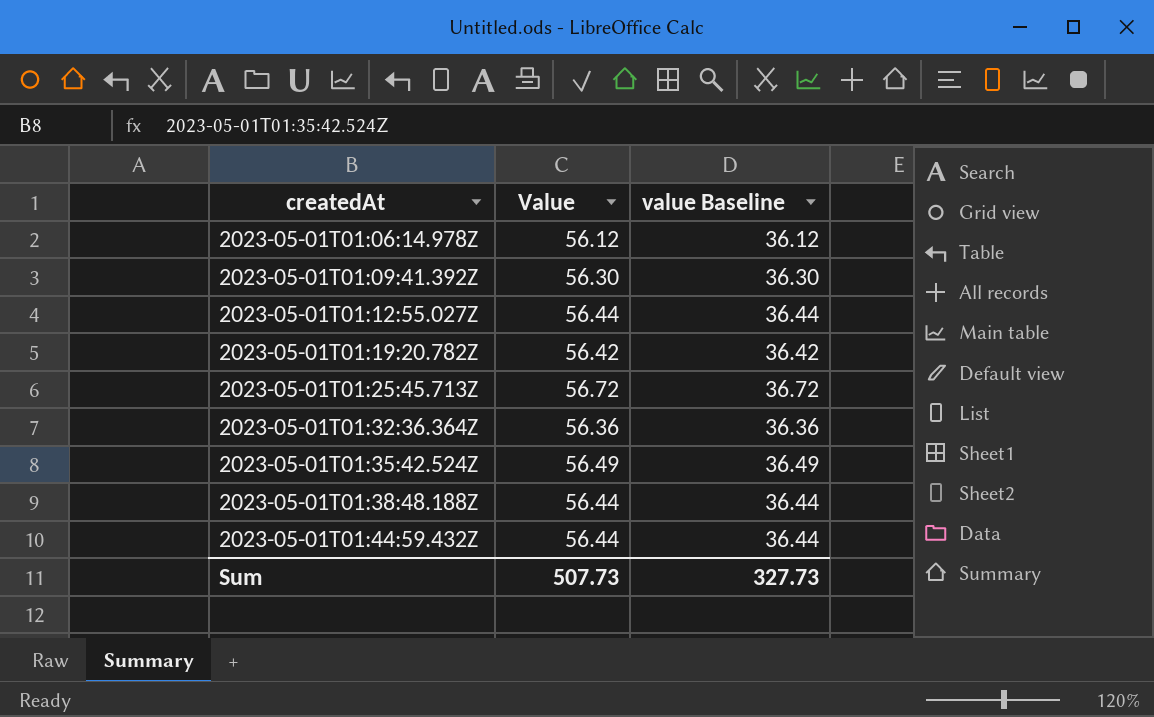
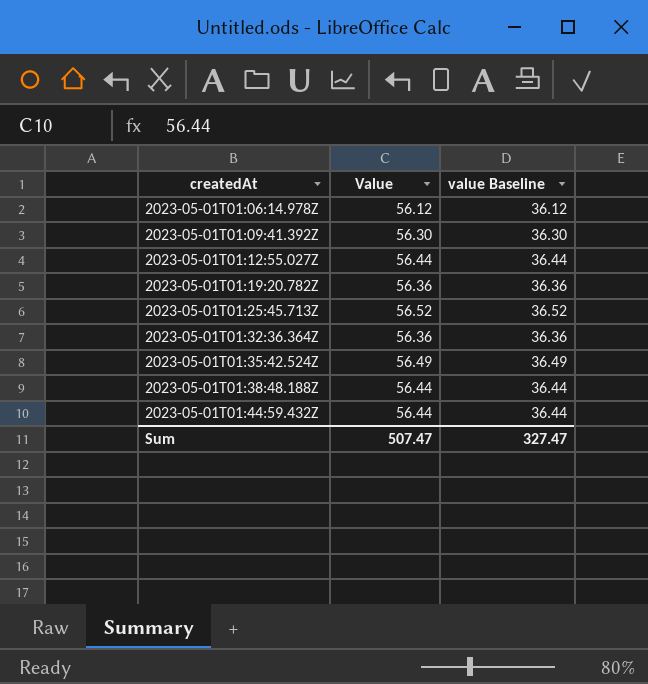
2023-05-01T01:19:20.782Z | Value: 56.42 -> 56.36
2023-05-01T01:19:20.782Z | value Baseline: 36.42 -> 36.36
2023-05-01T01:25:45.713Z | Value: 56.72 -> 56.52
2023-05-01T01:25:45.713Z | value Baseline: 36.72 -> 36.52
Sum | Value: 507.73 -> 507.47
Sum | value Baseline: 327.73 -> 327.47

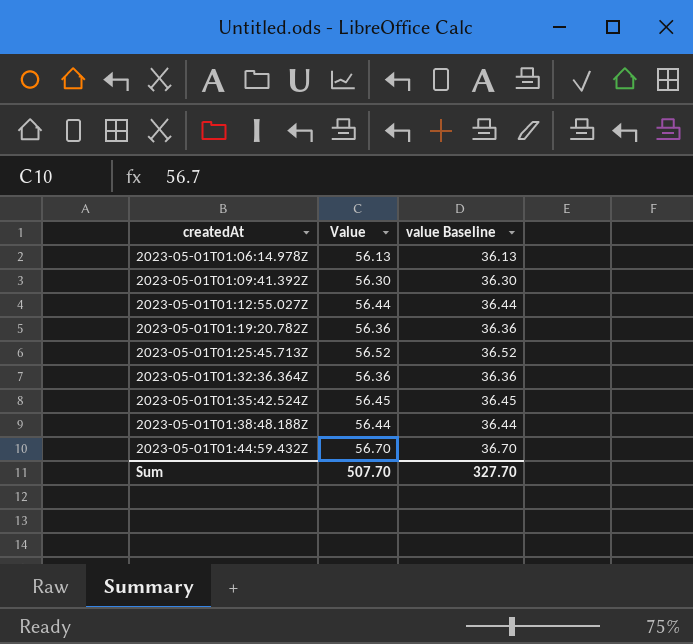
2023-05-01T01:06:14.978Z | Value: 56.12 -> 56.13
2023-05-01T01:06:14.978Z | value Baseline: 36.12 -> 36.13
2023-05-01T01:35:42.524Z | Value: 56.49 -> 56.45
2023-05-01T01:35:42.524Z | value Baseline: 36.49 -> 36.45
2023-05-01T01:44:59.432Z | Value: 56.44 -> 56.70
2023-05-01T01:44:59.432Z | value Baseline: 36.44 -> 36.70
Sum | Value: 507.47 -> 507.70
Sum | value Baseline: 327.47 -> 327.70

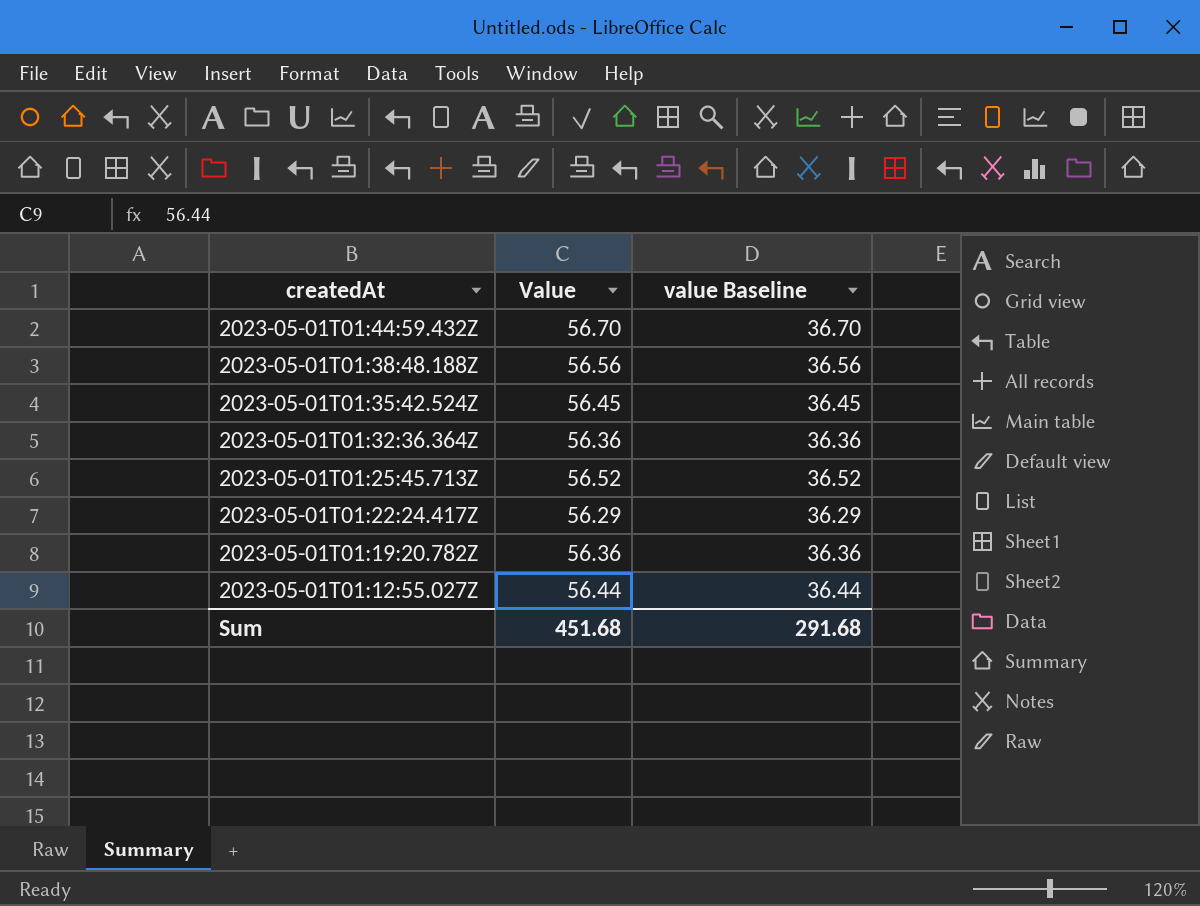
row order: createdAt ascending -> createdAt descending
row 2023-05-01T01:06:14.978Z: 56.13 | 36.13 -> none
row 2023-05-01T01:09:41.392Z: 56.30 | 36.30 -> none
2023-05-01T01:38:48.188Z | Value: 56.44 -> 56.56
2023-05-01T01:38:48.188Z | value Baseline: 36.44 -> 36.56
row 2023-05-01T01:22:24.417Z: none -> 56.29 | 36.29
Sum | Value: 507.70 -> 451.68
Sum | value Baseline: 327.70 -> 291.68

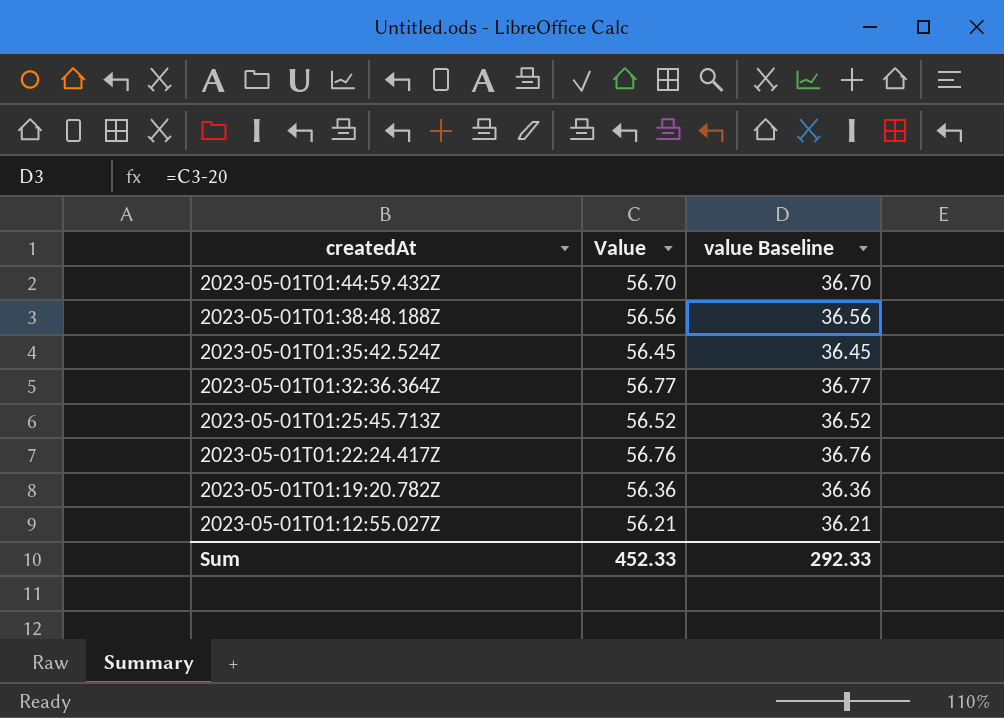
2023-05-01T01:32:36.364Z | Value: 56.36 -> 56.77
2023-05-01T01:32:36.364Z | value Baseline: 36.36 -> 36.77
2023-05-01T01:22:24.417Z | Value: 56.29 -> 56.76
2023-05-01T01:22:24.417Z | value Baseline: 36.29 -> 36.76
2023-05-01T01:12:55.027Z | Value: 56.44 -> 56.21
2023-05-01T01:12:55.027Z | value Baseline: 36.44 -> 36.21
Sum | Value: 451.68 -> 452.33
Sum | value Baseline: 291.68 -> 292.33

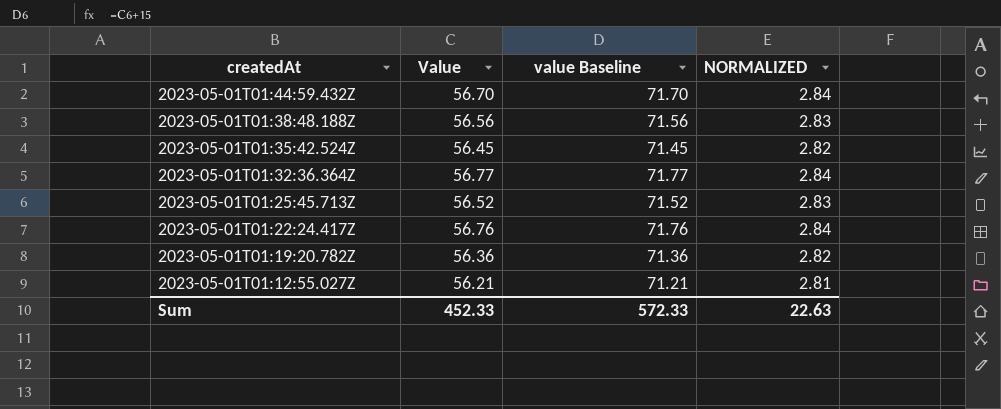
column value Baseline | formula: [Value] - 20 -> [Value] + 15
column NORMALIZED | formula: none -> [Value] * 0.05
Sum | value Baseline: 292.33 -> 572.33

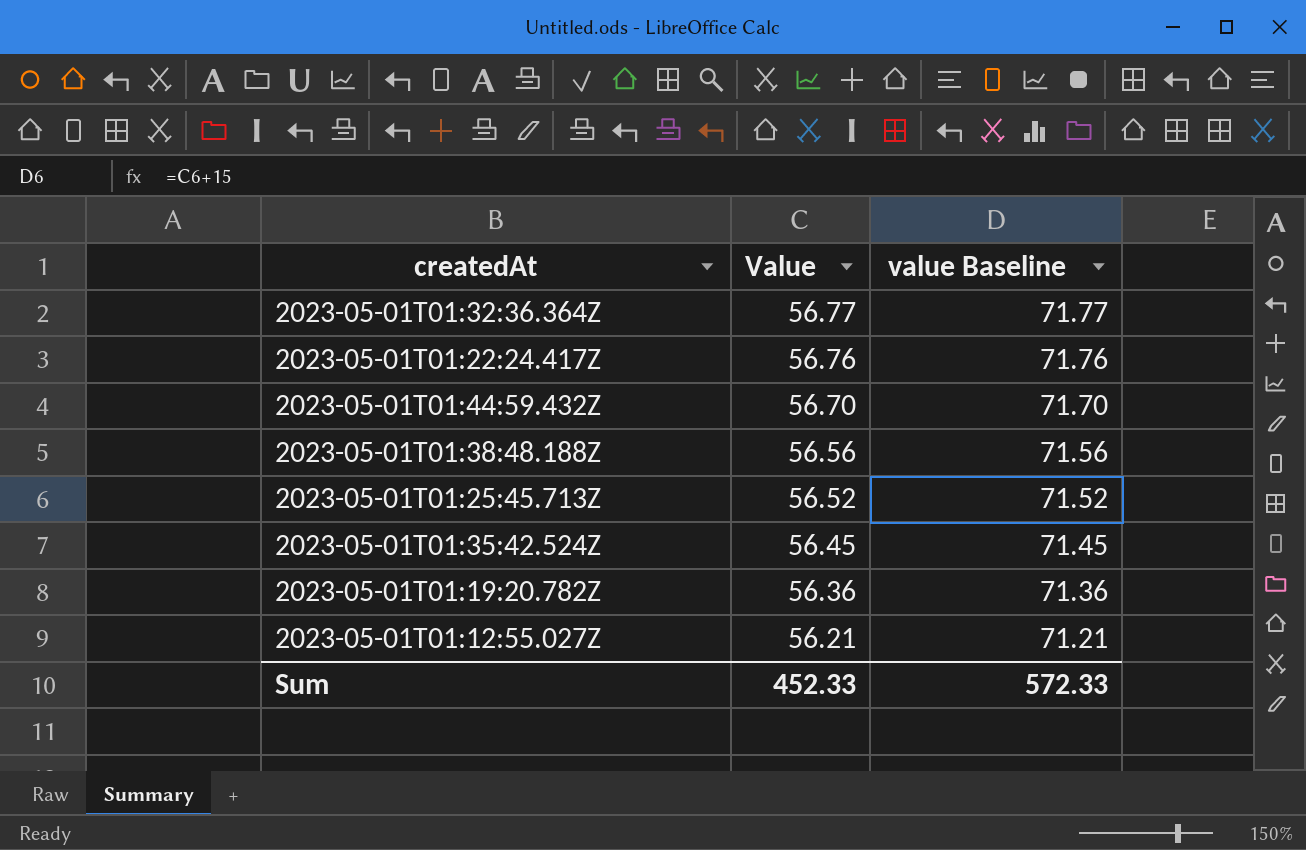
row order: createdAt descending -> Value descending
column NORMALIZED | formula: [Value] * 0.05 -> none

